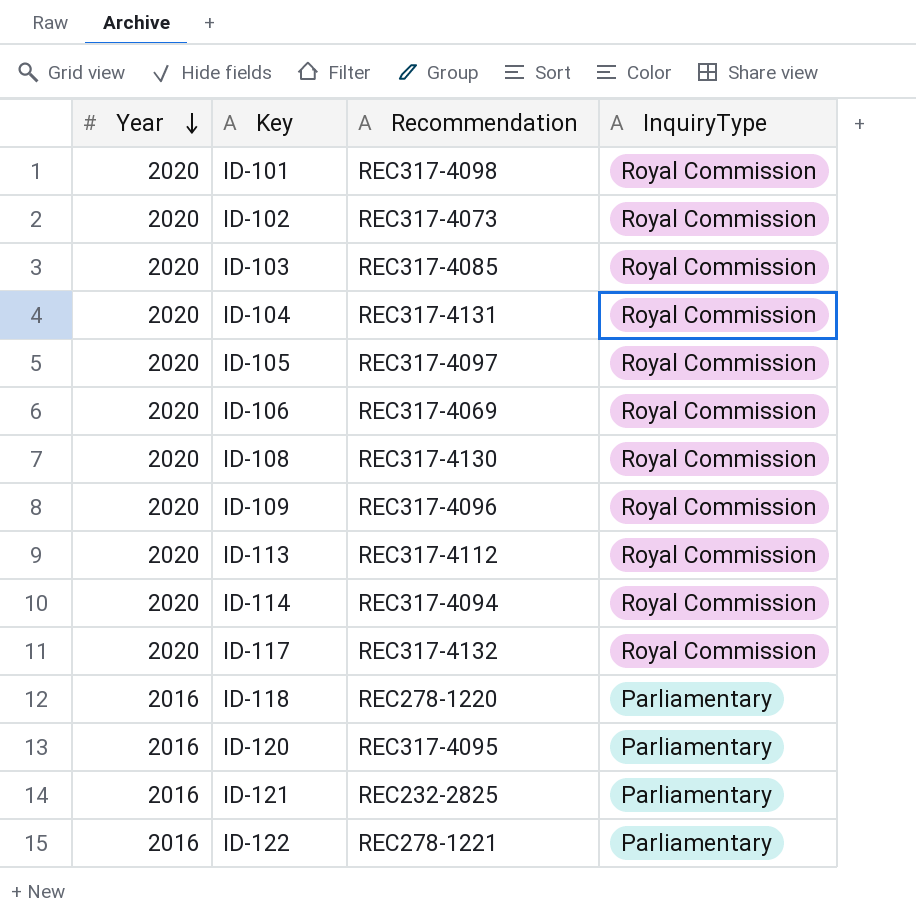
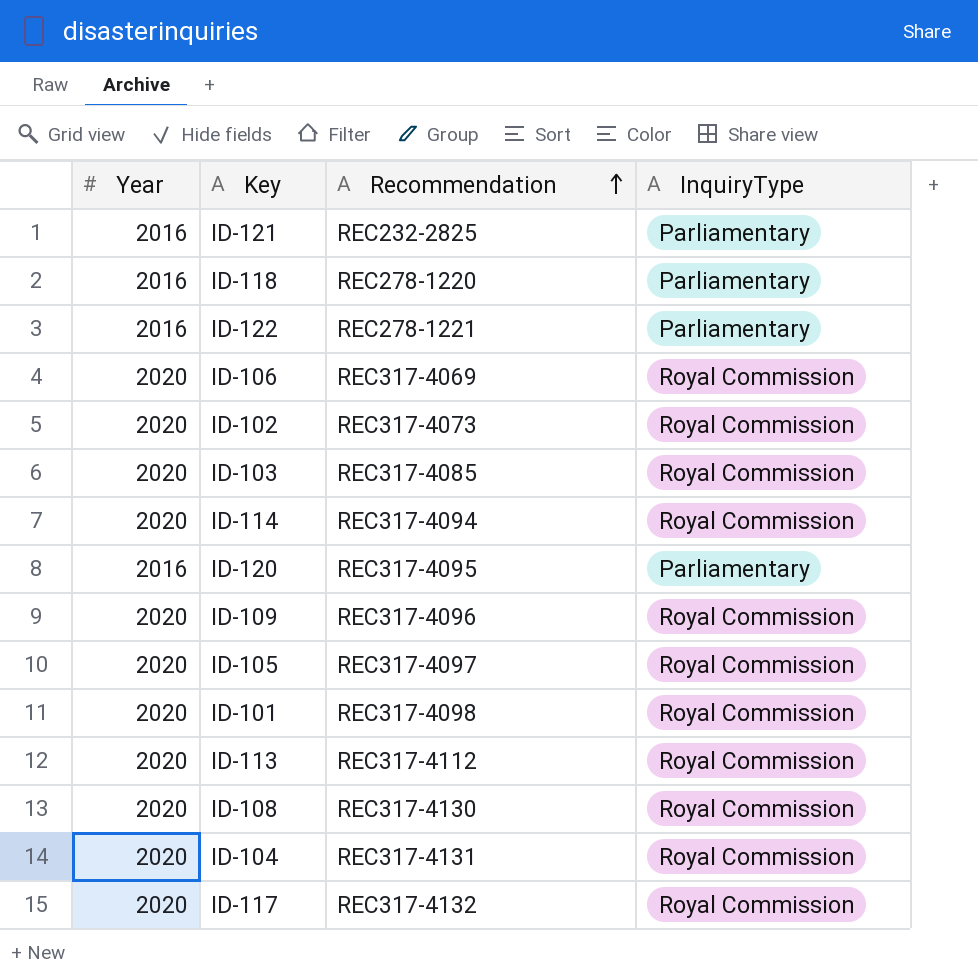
row order: Year descending -> Recommendation ascending

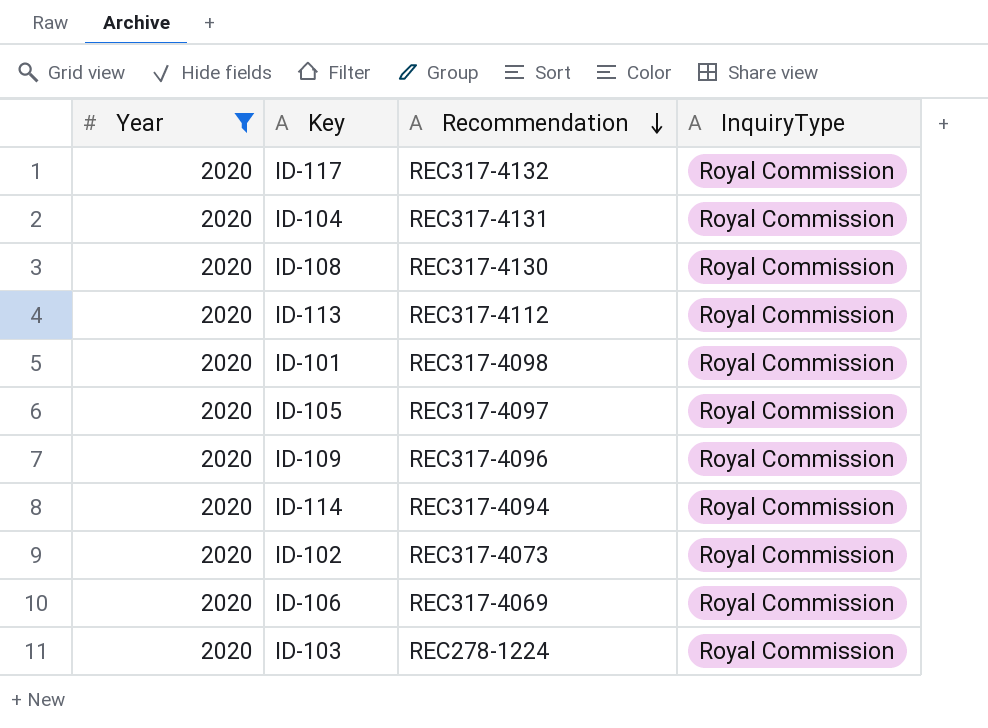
filter: none -> Year = 2020
row order: Recommendation ascending -> Recommendation descending
ID-103 | Recommendation: REC317-4085 -> REC278-1224

